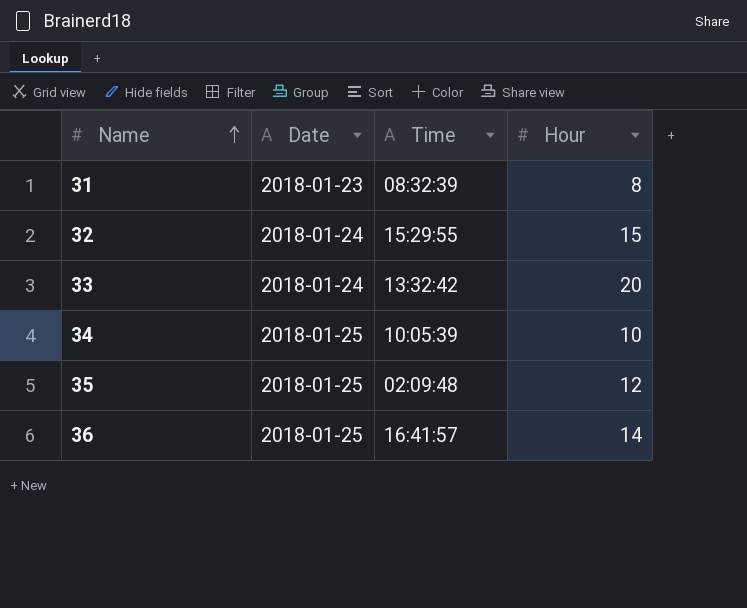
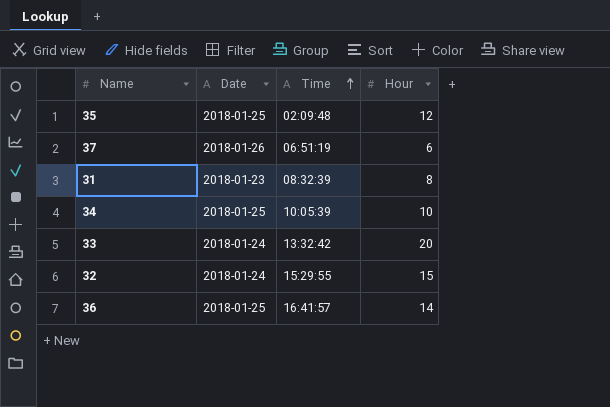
row order: Name ascending -> Time ascending
row 37: none -> 2018-01-26 | 06:51:19 | 6

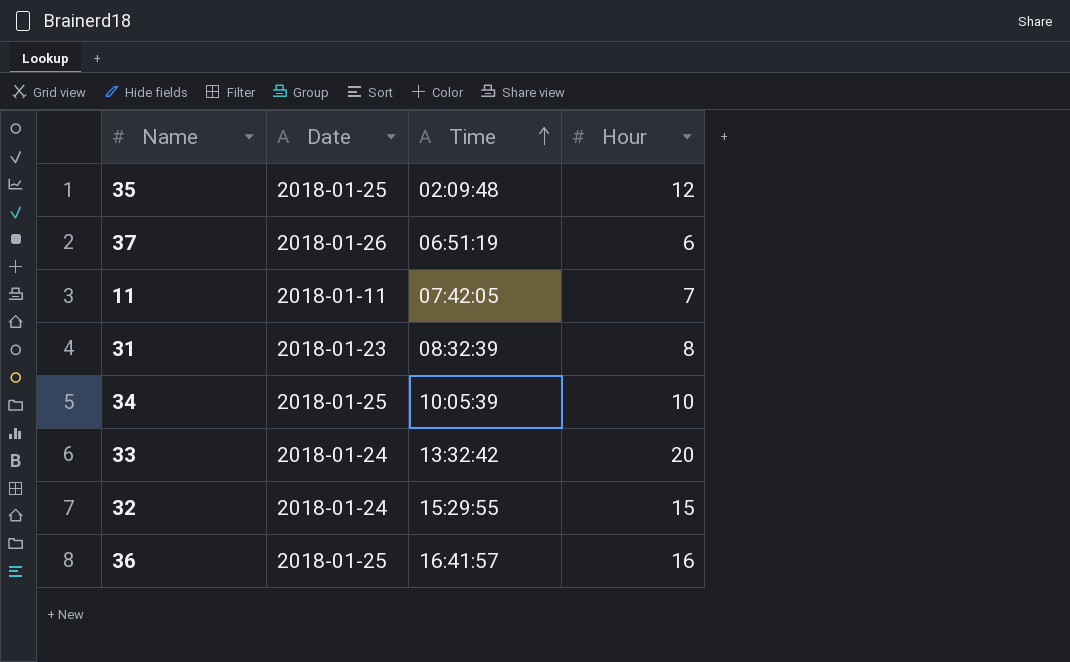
row 11: none -> 2018-01-11 | 07:42:05 | 7
36 | Hour: 14 -> 16

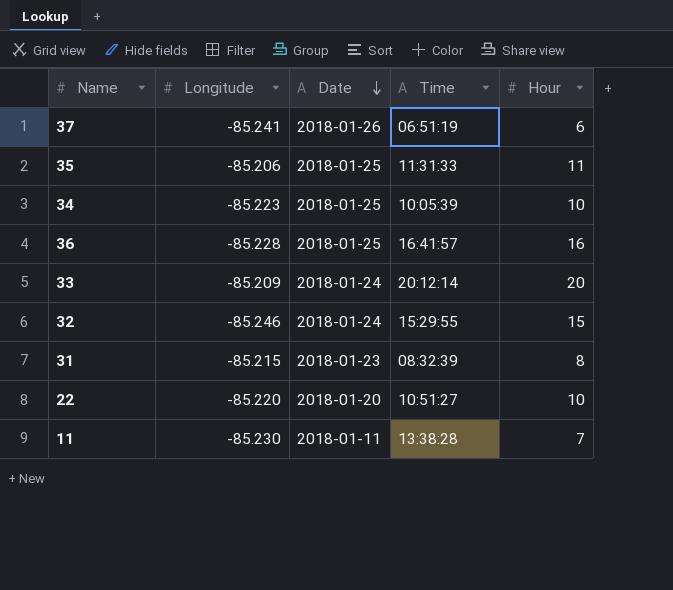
row order: Time ascending -> Date descending
column Longitude | position: none -> 2
35 | Time: 02:09:48 -> 11:31:33
35 | Hour: 12 -> 11
33 | Time: 13:32:42 -> 20:12:14
row 22: none -> -85.220 | 2018-01-20 | 10:51:27 | 10
11 | Time: 07:42:05 -> 13:38:28

